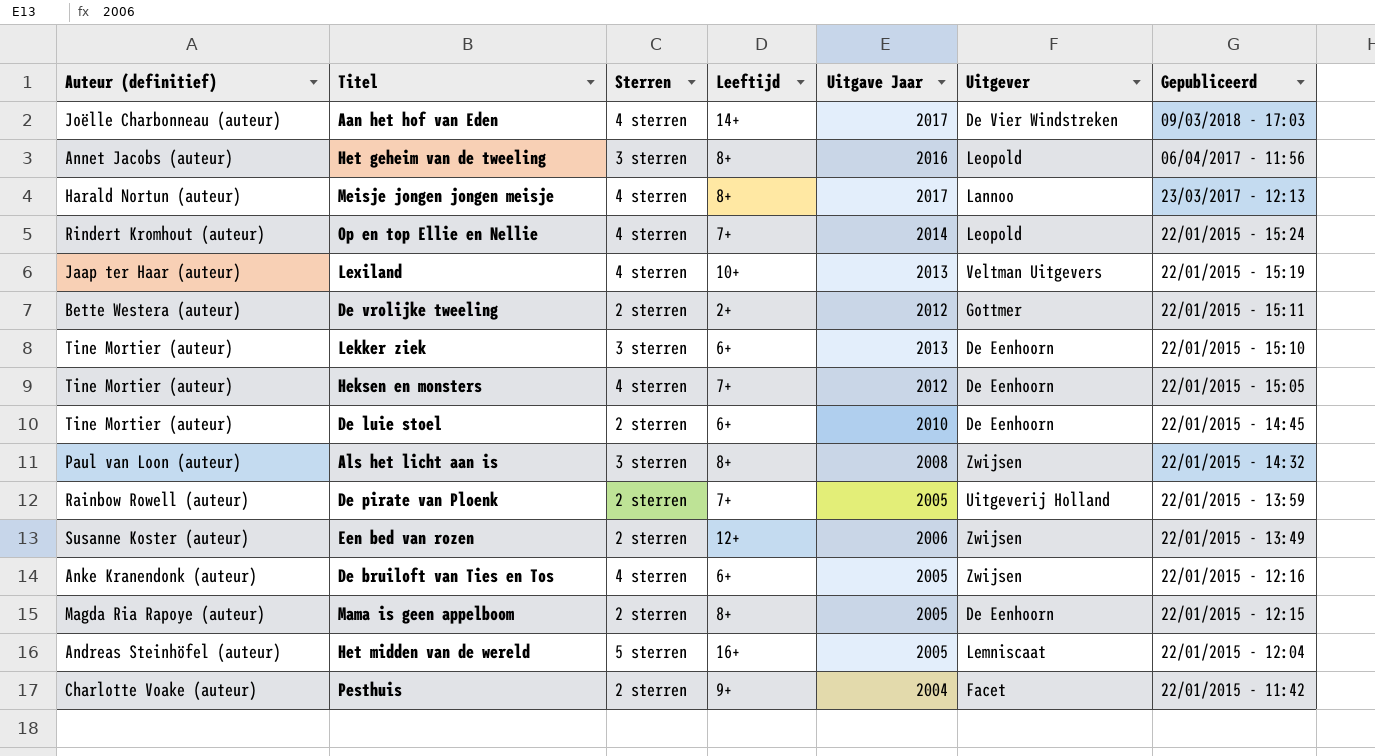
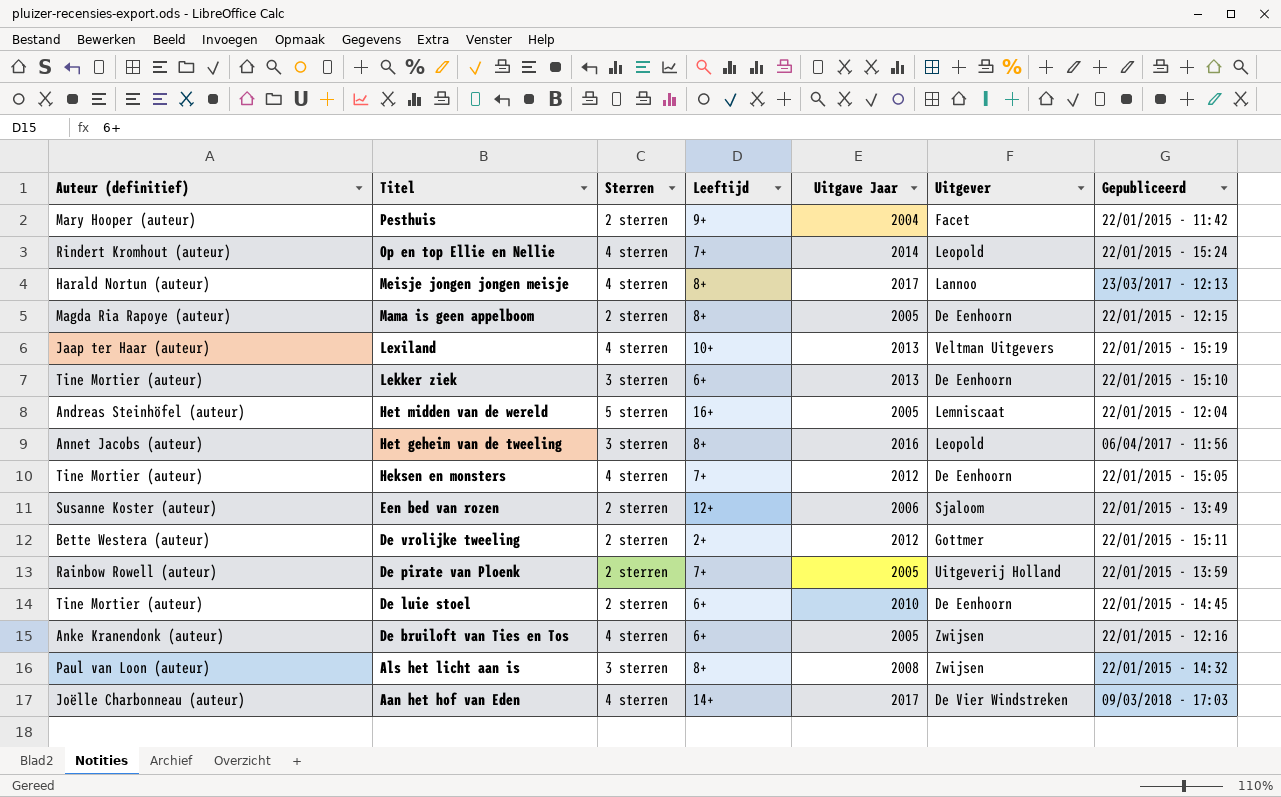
row order: Gepubliceerd descending -> Titel descending
Pesthuis | Auteur (definitief): Charlotte Voake (auteur) -> Mary Hooper (auteur)
Een bed van rozen | Uitgever: Zwijsen -> Sjaloom

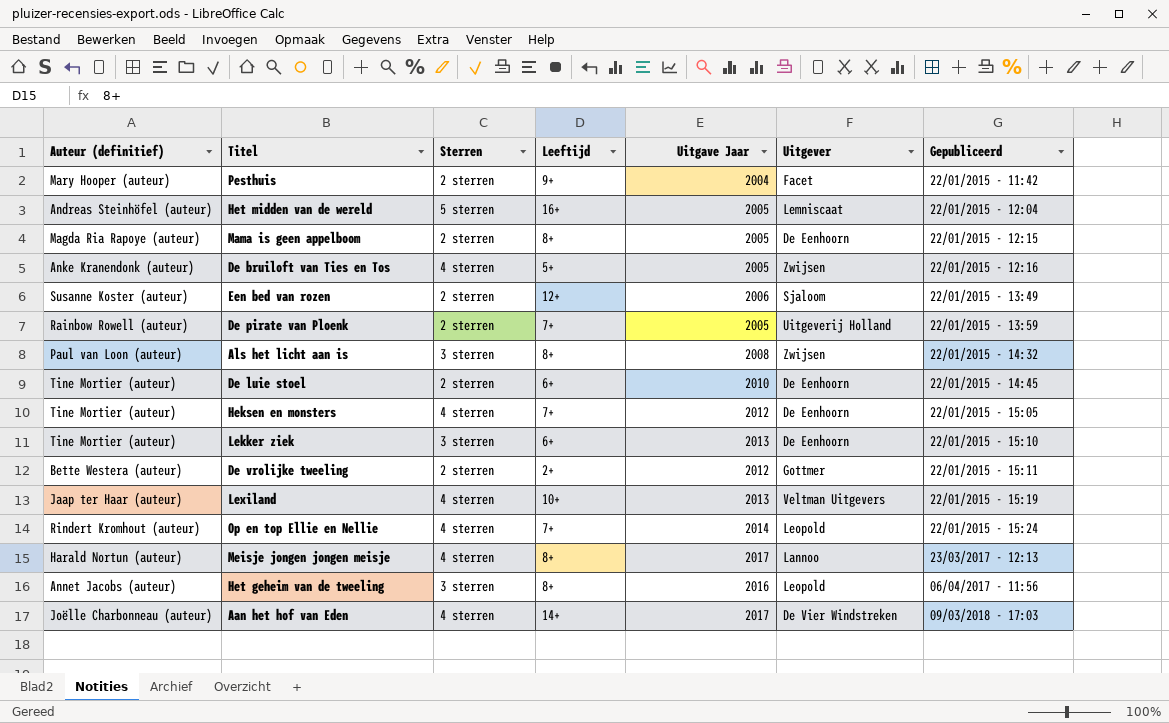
row order: Titel descending -> Gepubliceerd ascending
De bruiloft van Ties en Tos | Leeftijd: 6+ -> 5+

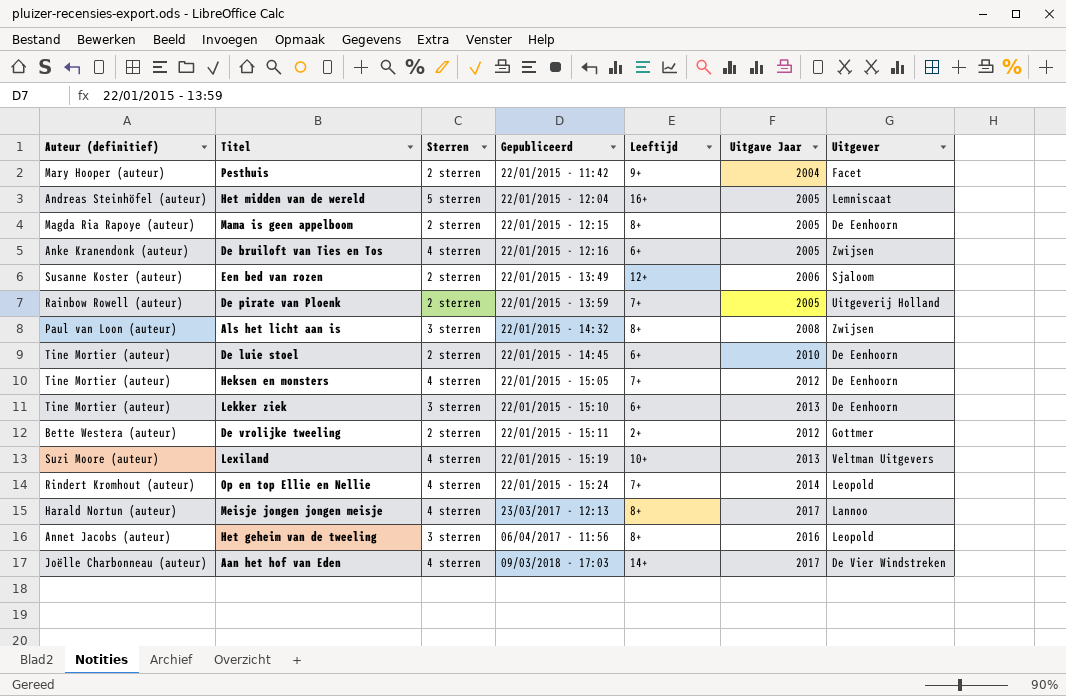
column Gepubliceerd | position: 7 -> 4
De bruiloft van Ties en Tos | Leeftijd: 5+ -> 6+
Lexiland | Auteur (definitief): Jaap ter Haar (auteur) -> Suzi Moore (auteur)

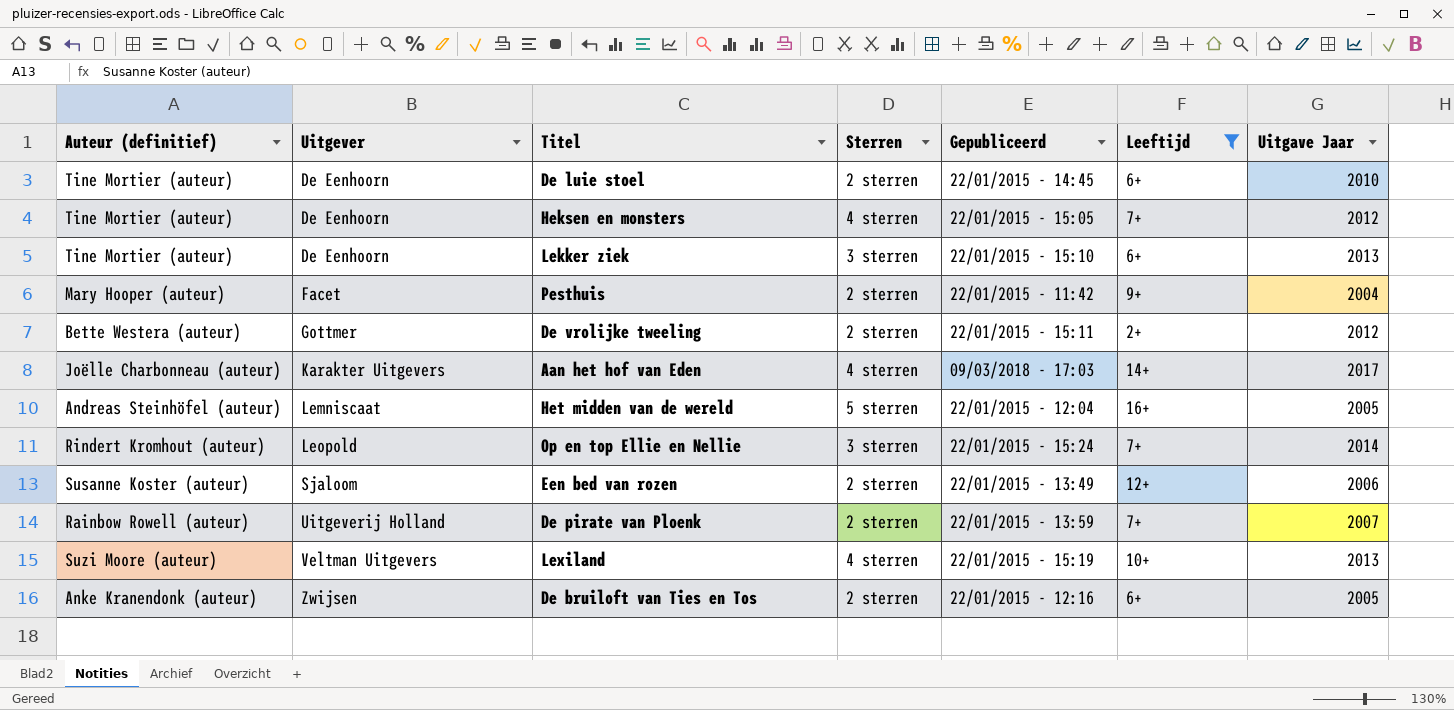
filter: none -> Leeftijd != 8+
row order: Gepubliceerd ascending -> Uitgever ascending
column Uitgever | position: 7 -> 2
Aan het hof van Eden | Uitgever: De Vier Windstreken -> Karakter Uitgevers
Op en top Ellie en Nellie | Sterren: 4 sterren -> 3 sterren
De pirate van Ploenk | Uitgave Jaar: 2005 -> 2007
De bruiloft van Ties en Tos | Sterren: 4 sterren -> 2 sterren

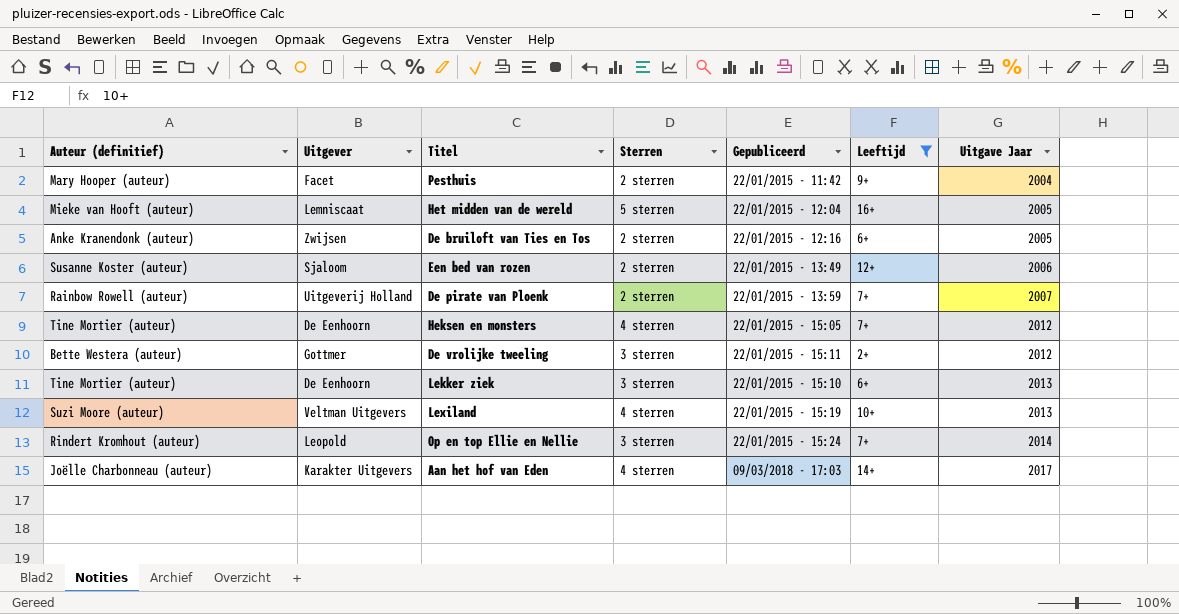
row order: Uitgever ascending -> Uitgave Jaar ascending
row De luie stoel: Tine Mortier (auteur) | De Eenhoorn | 2 sterren | 22/01/2015 - 14:45 | 6+ | 2010 -> none
Het midden van de wereld | Auteur (definitief): Andreas Steinhöfel (auteur) -> Mieke van Hooft (auteur)
De vrolijke tweeling | Sterren: 2 sterren -> 3 sterren

